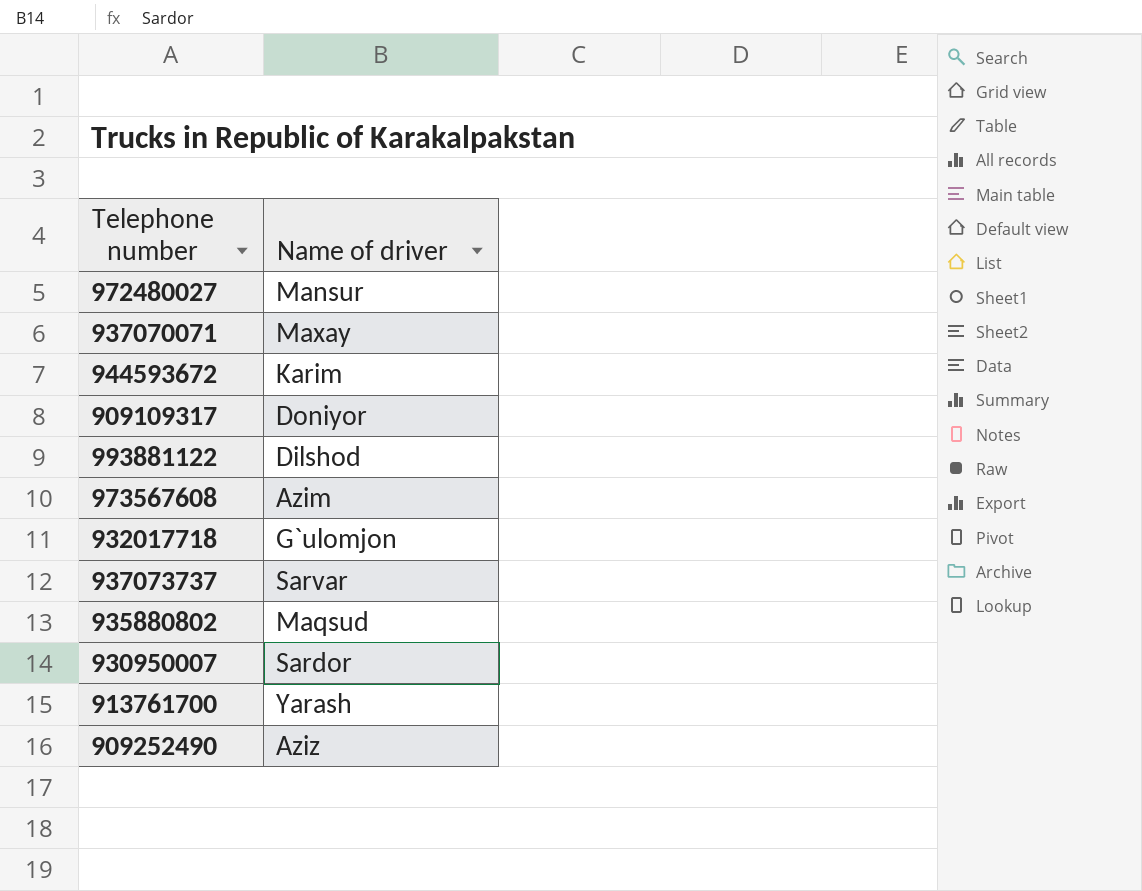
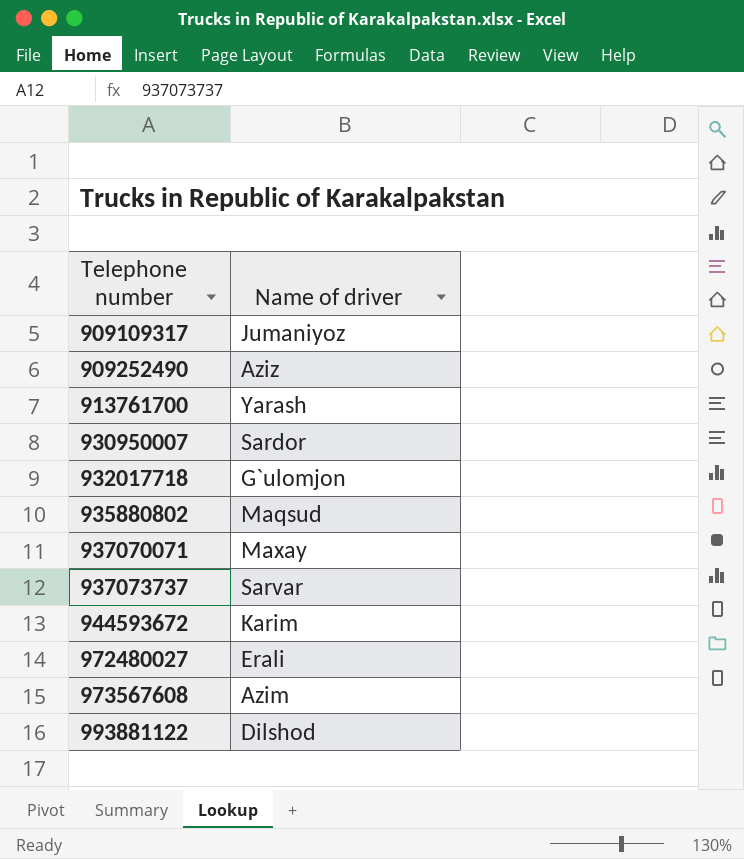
row order: none -> Telephone number ascending
909109317 | Name of driver: Doniyor -> Jumaniyoz
972480027 | Name of driver: Mansur -> Erali

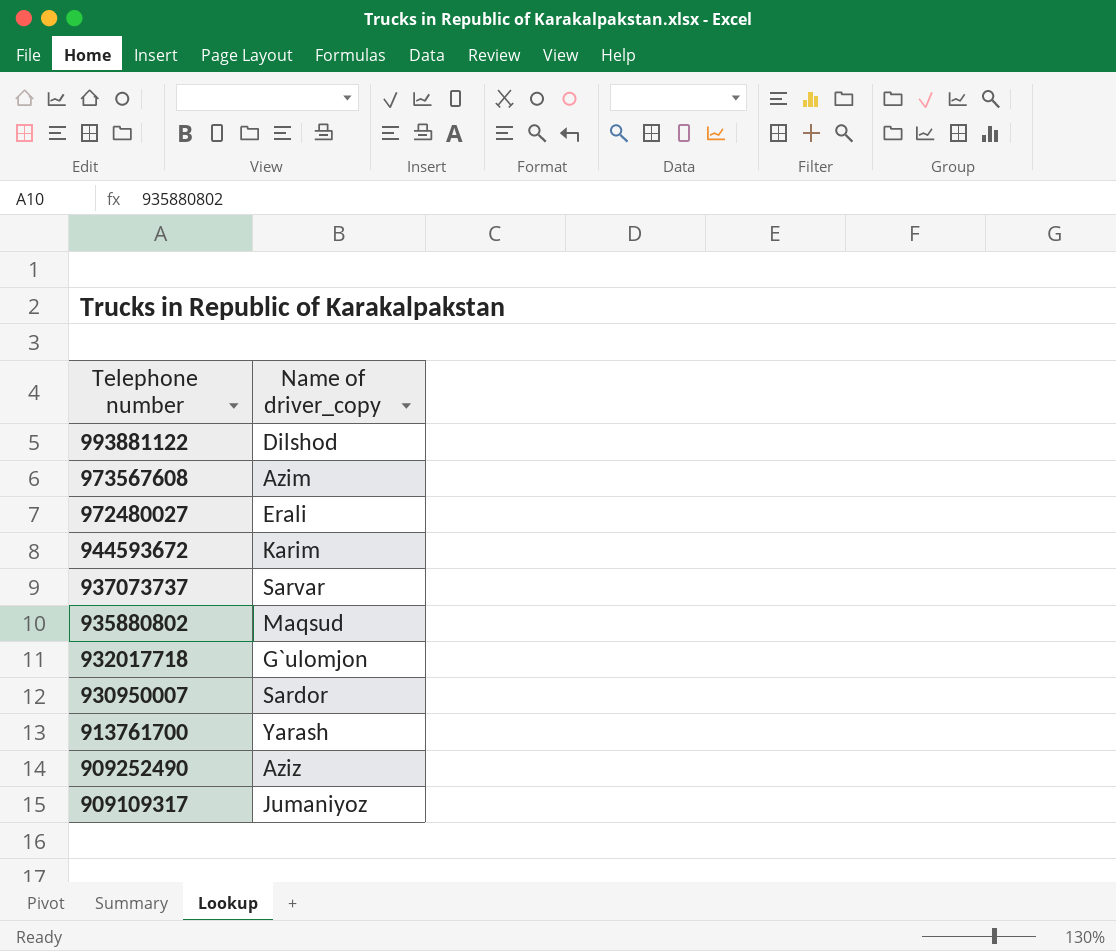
row order: Telephone number ascending -> Telephone number descending
column name: Name of driver -> Name of driver_copy
row 937070071: Maxay -> none

